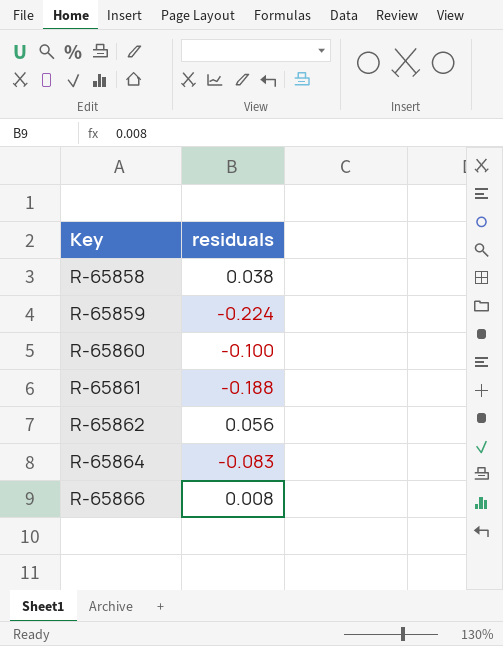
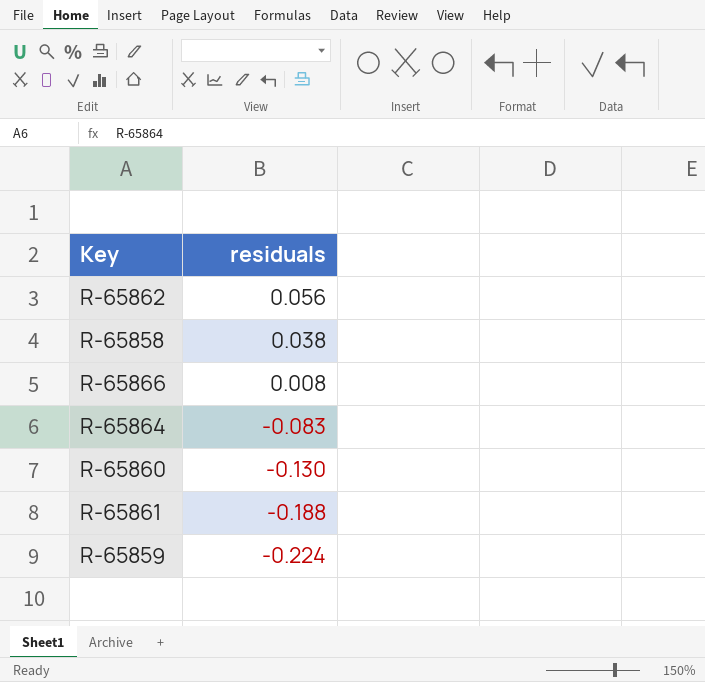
row order: Key ascending -> residuals descending
R-65860 | residuals: -0.100 -> -0.130

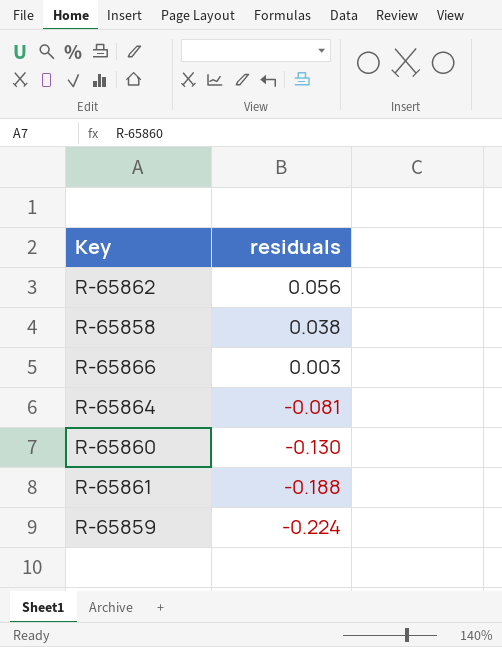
R-65866 | residuals: 0.008 -> 0.003
R-65864 | residuals: -0.083 -> -0.081

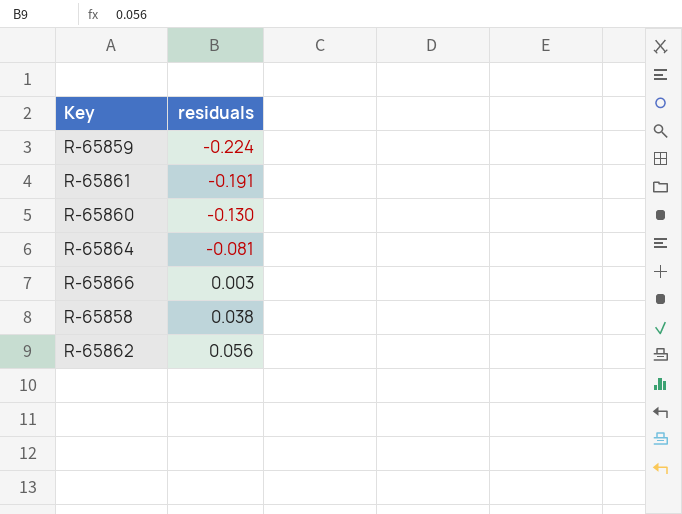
row order: residuals descending -> residuals ascending
R-65861 | residuals: -0.188 -> -0.191

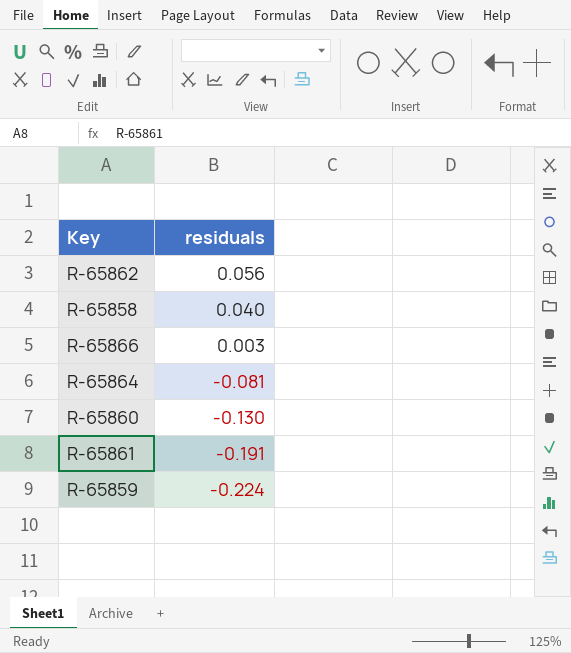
row order: residuals ascending -> residuals descending
R-65858 | residuals: 0.038 -> 0.040

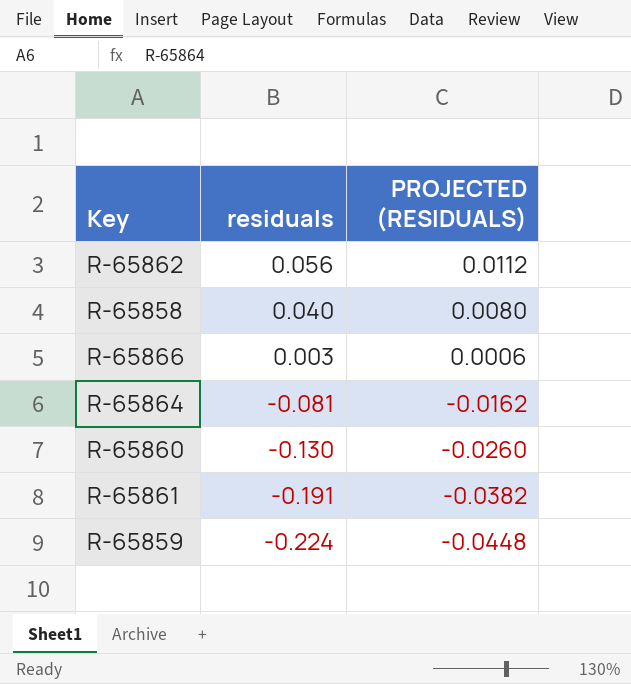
column PROJECTED (RESIDUALS) | formula: none -> [residuals] * 0.2

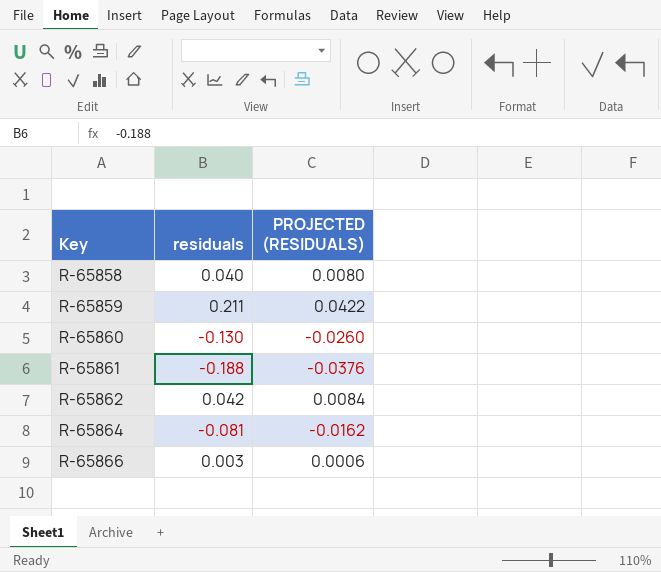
row order: residuals descending -> Key ascending
R-65859 | residuals: -0.224 -> 0.211
R-65859 | PROJECTED (RESIDUALS): -0.0448 -> 0.0422
R-65861 | residuals: -0.191 -> -0.188
R-65861 | PROJECTED (RESIDUALS): -0.0382 -> -0.0376
R-65862 | residuals: 0.056 -> 0.042
R-65862 | PROJECTED (RESIDUALS): 0.0112 -> 0.0084

